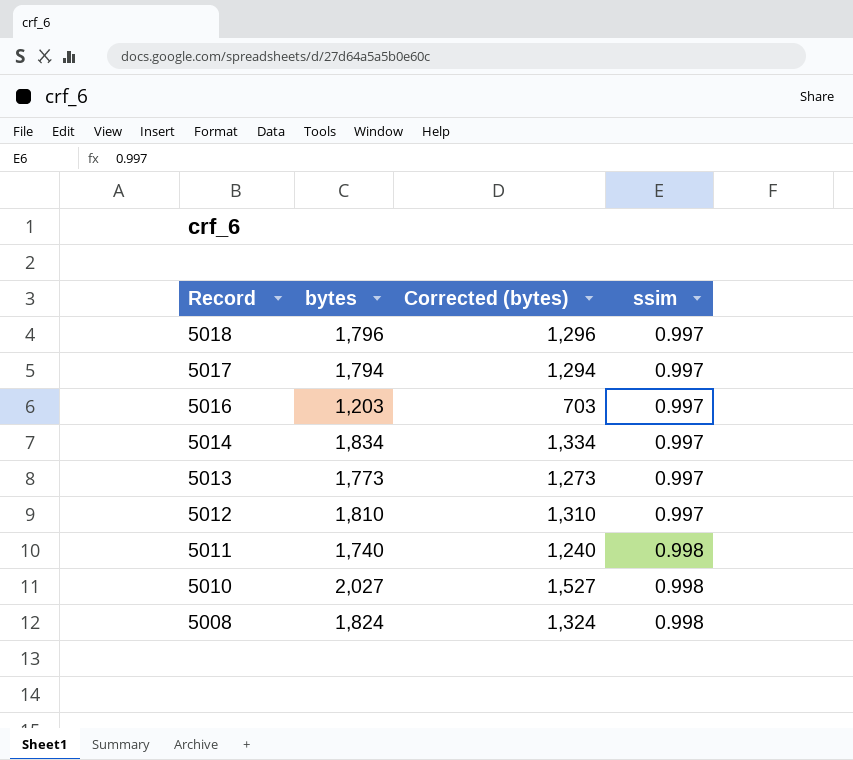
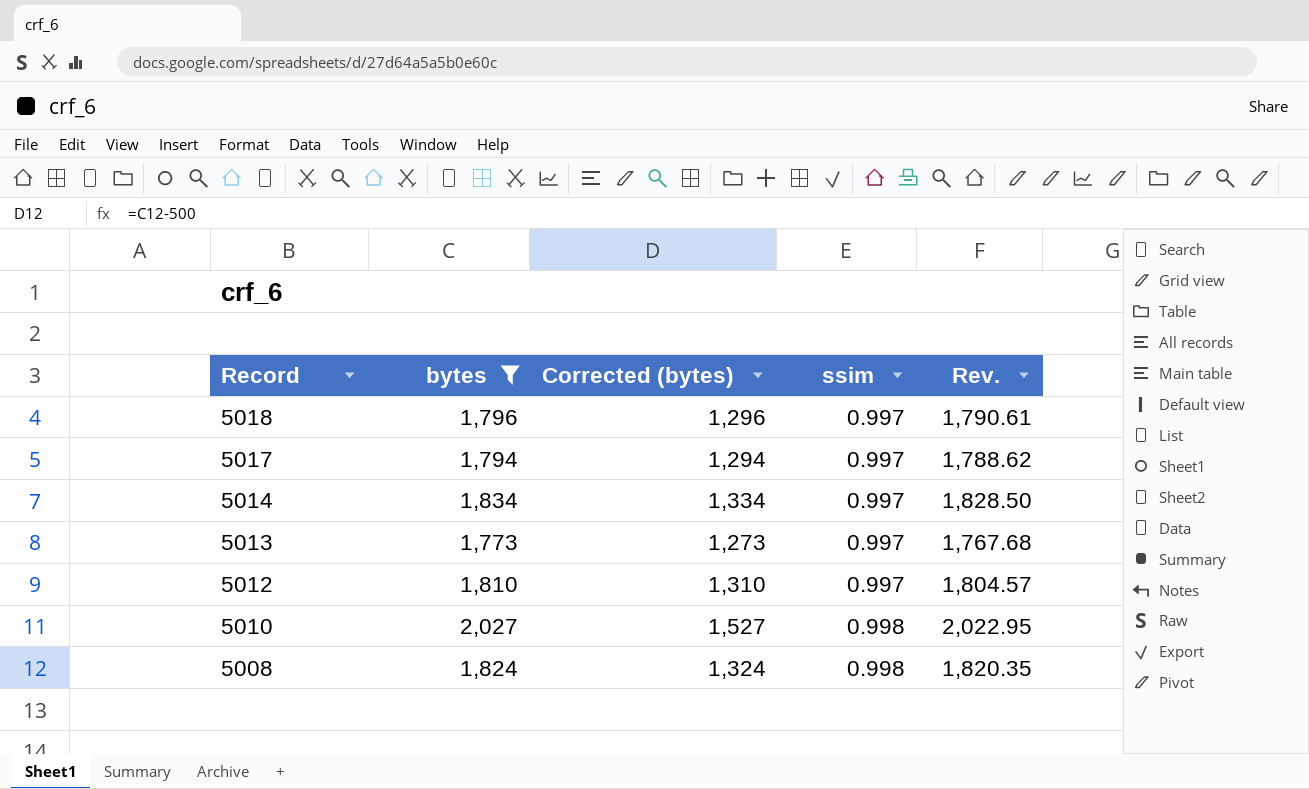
filter: none -> bytes >= 1,773
column Rev. | formula: none -> [bytes] * [ssim]

